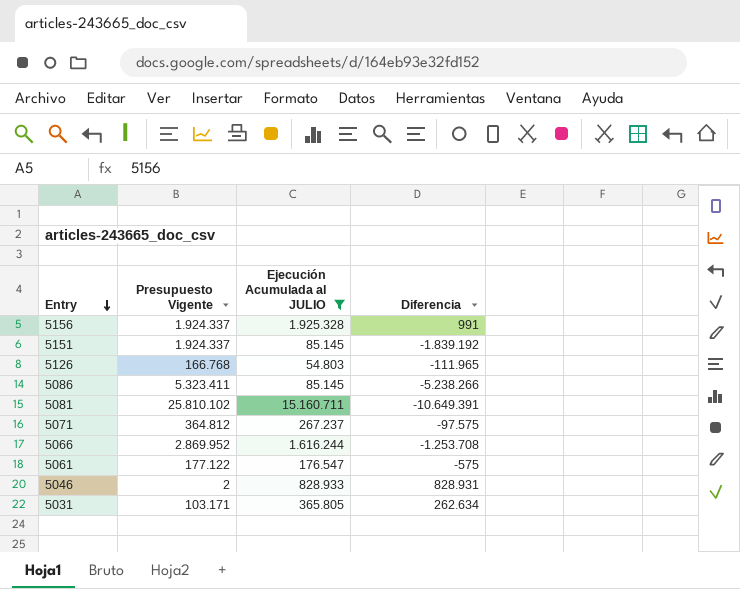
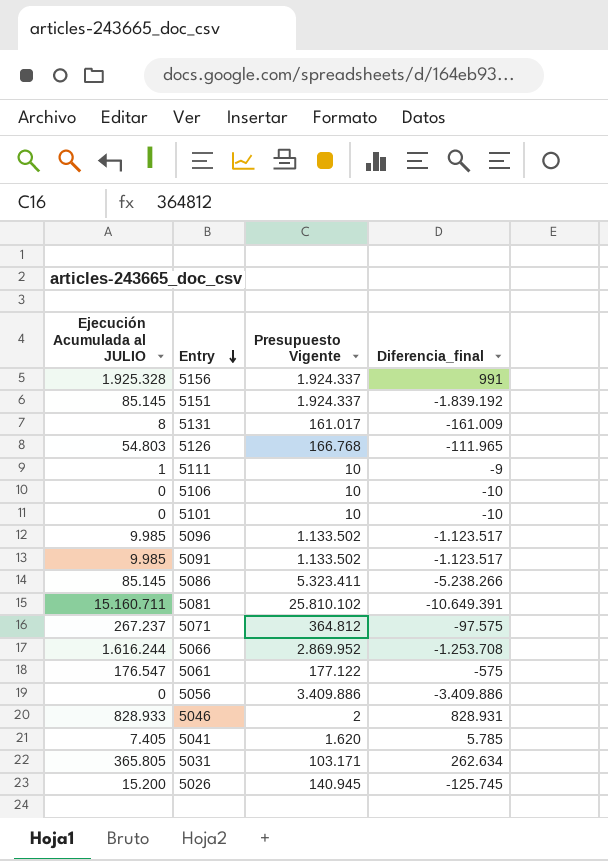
filter: Ejecución Acumulada al JULIO >= 54.803 -> none
column Ejecución Acumulada al JULIO | position: 3 -> 1
column name: Diferencia -> Diferencia_final

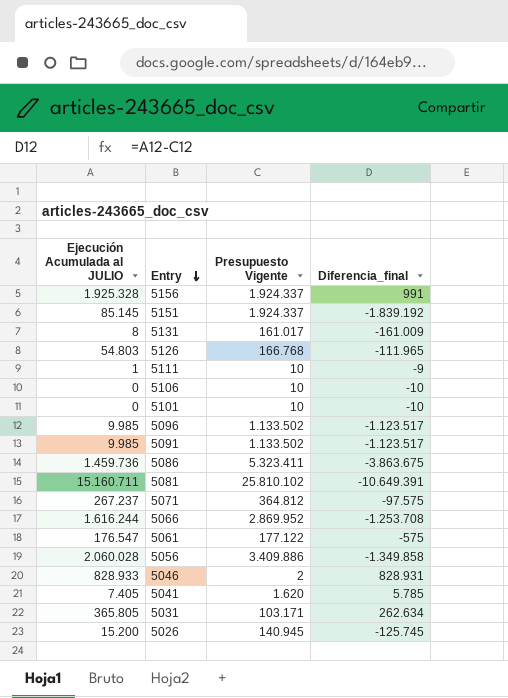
5086 | Ejecución Acumulada al JULIO: 85.145 -> 1.459.736
5086 | Diferencia_final: -5.238.266 -> -3.863.675
5056 | Ejecución Acumulada al JULIO: 0 -> 2.060.028
5056 | Diferencia_final: -3.409.886 -> -1.349.858

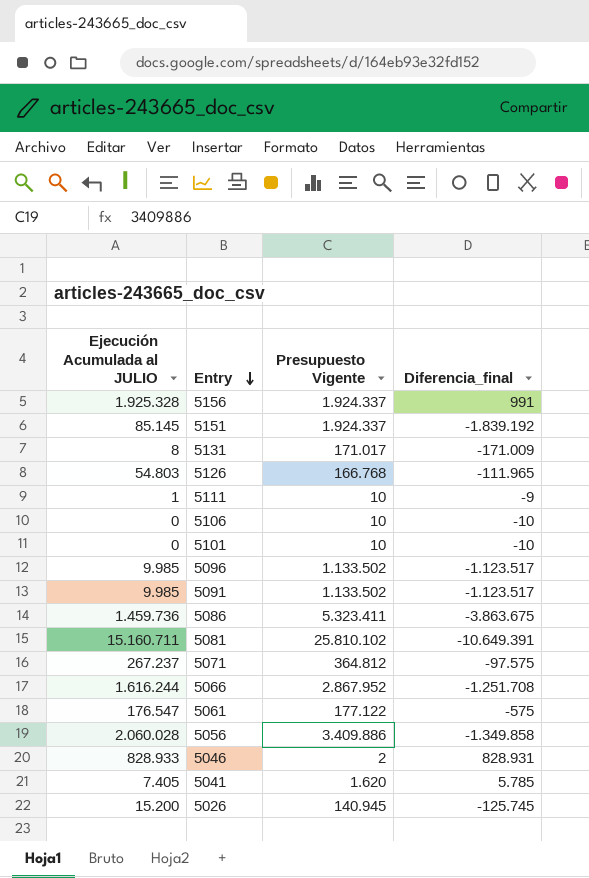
row 5031: 365.805 | 103.171 | 262.634 -> none
5131 | Presupuesto Vigente: 161.017 -> 171.017
5131 | Diferencia_final: -161.009 -> -171.009
5066 | Presupuesto Vigente: 2.869.952 -> 2.867.952
5066 | Diferencia_final: -1.253.708 -> -1.251.708

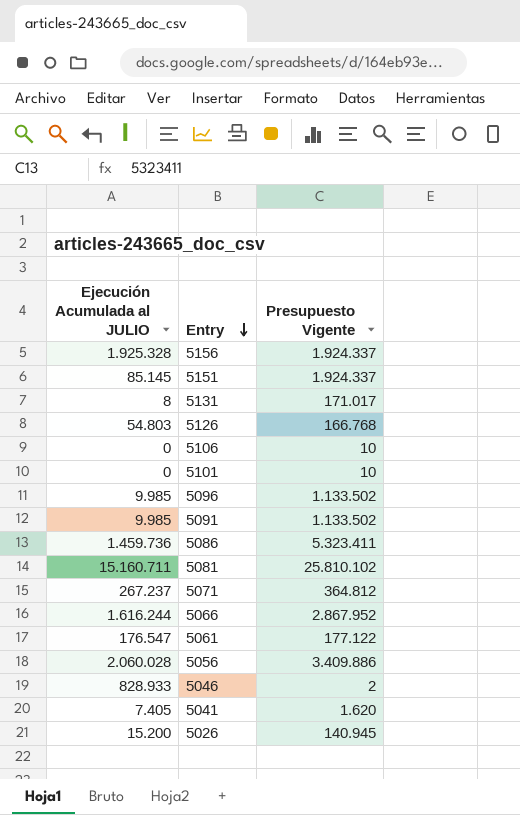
column Diferencia_final | formula: [Ejecución Acumulada al JULIO] - [Presupuesto Vigente] -> none
row 5111: 1 | 10 | -9 -> none

